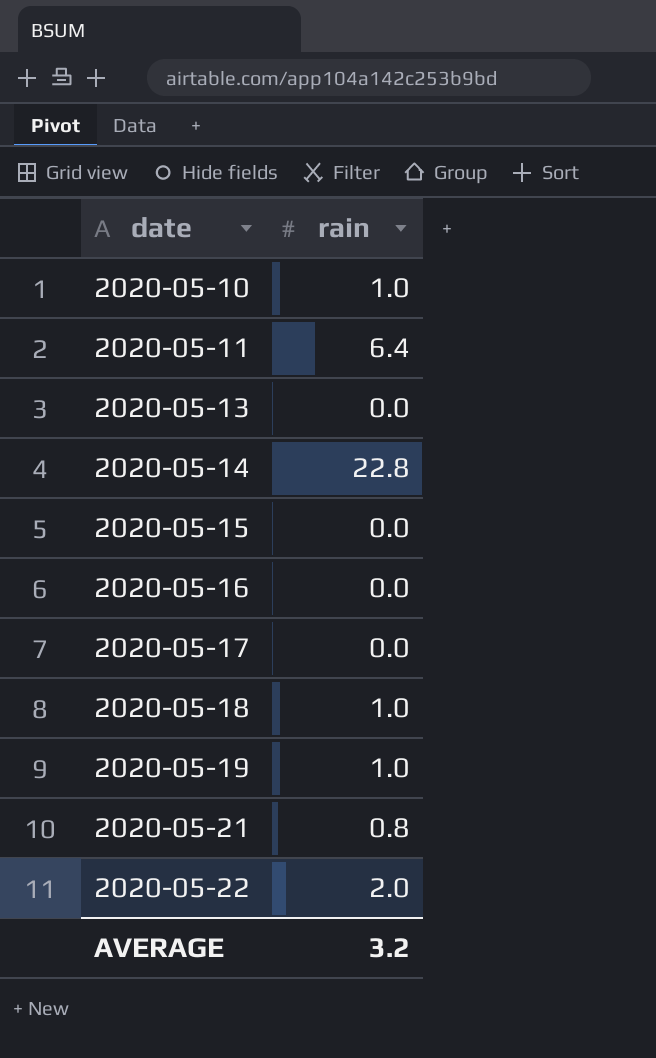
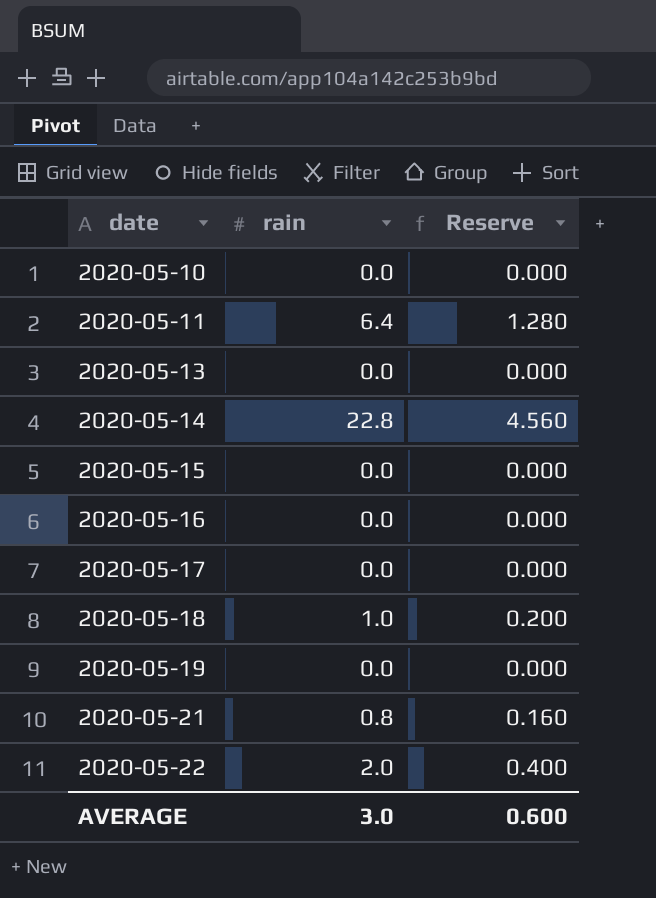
column Reserve | formula: none -> [rain] * 0.2
2020-05-10 | rain: 1.0 -> 0.0
2020-05-19 | rain: 1.0 -> 0.0
AVERAGE | rain: 3.2 -> 3.0

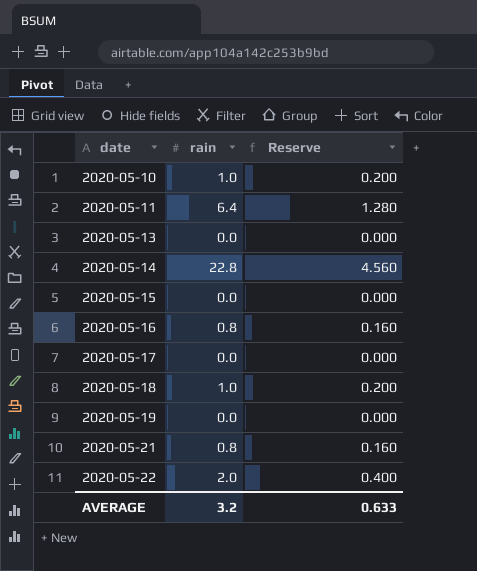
2020-05-10 | rain: 0.0 -> 1.0
2020-05-10 | Reserve: 0.000 -> 0.200
2020-05-16 | rain: 0.0 -> 0.8
2020-05-16 | Reserve: 0.000 -> 0.160
AVERAGE | rain: 3.0 -> 3.2
AVERAGE | Reserve: 0.600 -> 0.633

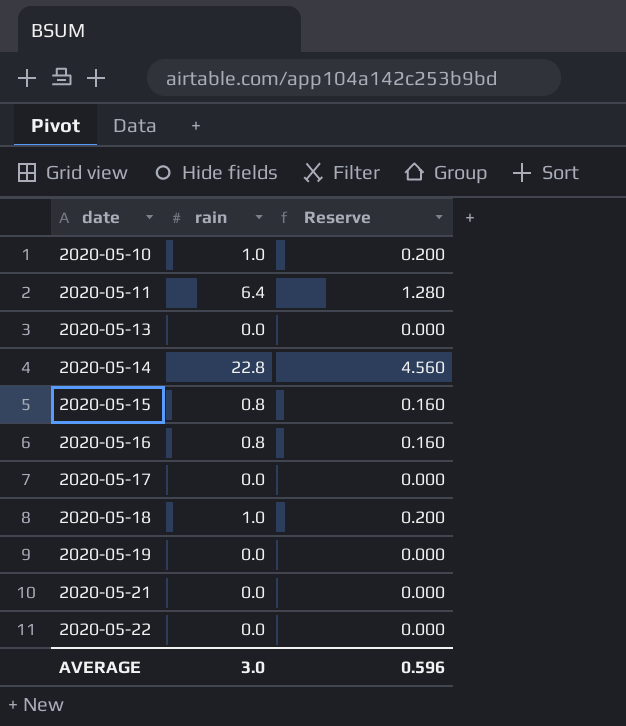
2020-05-15 | rain: 0.0 -> 0.8
2020-05-15 | Reserve: 0.000 -> 0.160
2020-05-21 | rain: 0.8 -> 0.0
2020-05-21 | Reserve: 0.160 -> 0.000
2020-05-22 | rain: 2.0 -> 0.0
2020-05-22 | Reserve: 0.400 -> 0.000
AVERAGE | rain: 3.2 -> 3.0
AVERAGE | Reserve: 0.633 -> 0.596

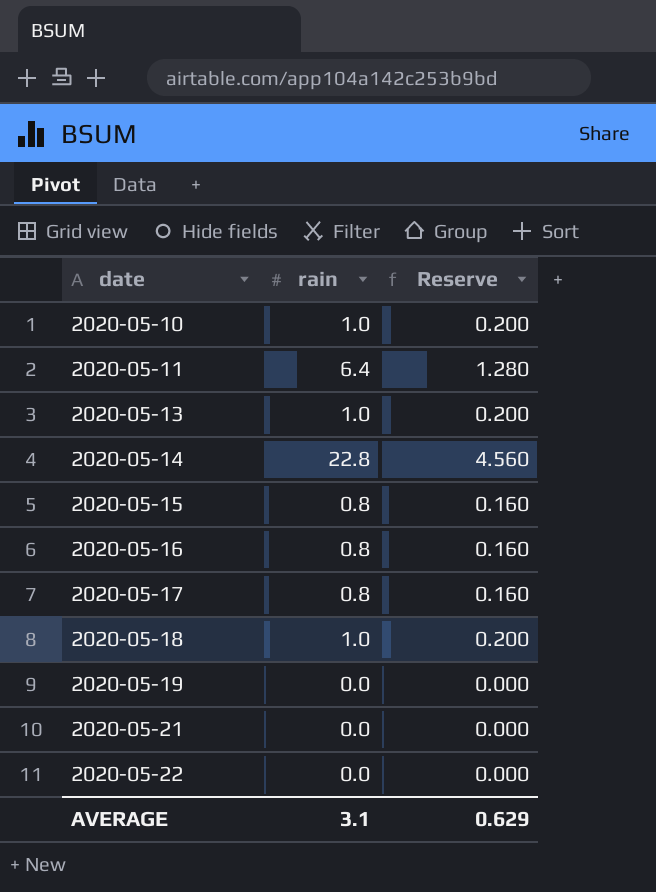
2020-05-13 | rain: 0.0 -> 1.0
2020-05-13 | Reserve: 0.000 -> 0.200
2020-05-17 | rain: 0.0 -> 0.8
2020-05-17 | Reserve: 0.000 -> 0.160
AVERAGE | rain: 3.0 -> 3.1
AVERAGE | Reserve: 0.596 -> 0.629

